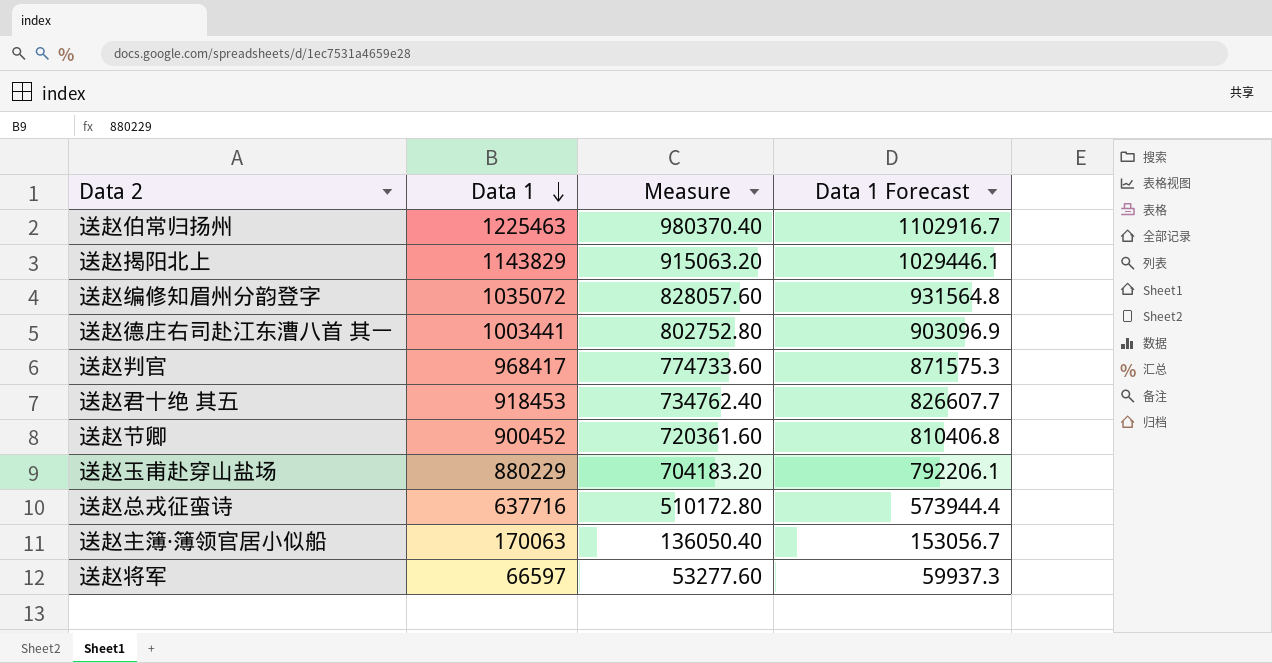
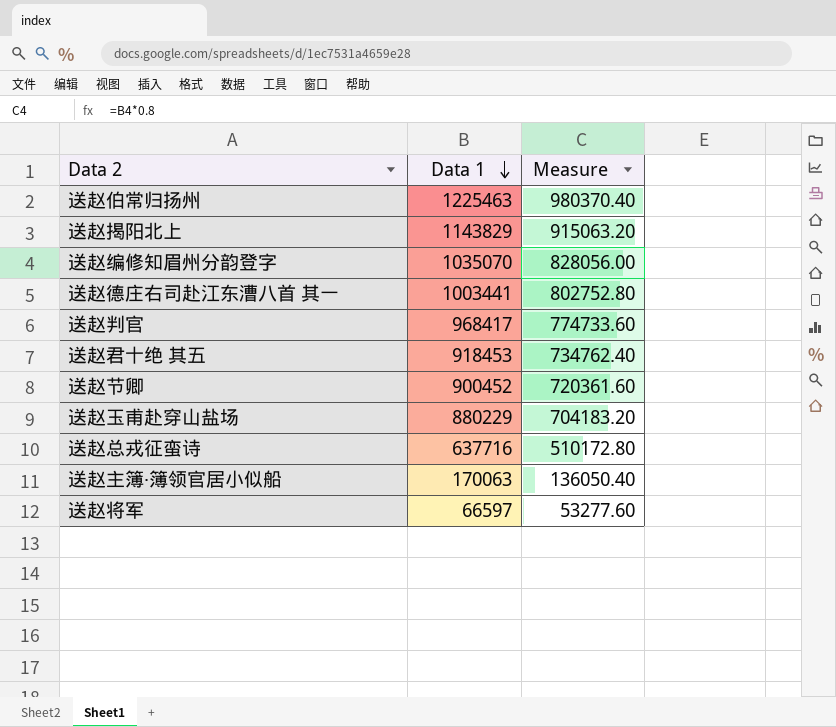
column Data 1 Forecast | formula: [Data 1] * 0.9 -> none
送赵编修知眉州分韵登字 | Data 1: 1035072 -> 1035070
送赵编修知眉州分韵登字 | Measure: 828057.60 -> 828056.00

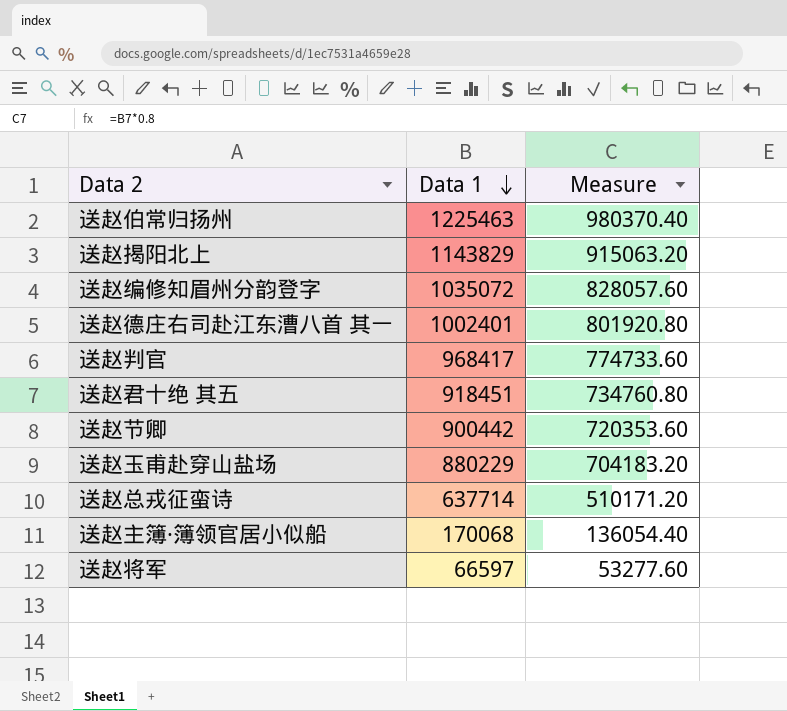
送赵编修知眉州分韵登字 | Data 1: 1035070 -> 1035072
送赵编修知眉州分韵登字 | Measure: 828056.00 -> 828057.60
送赵德庄右司赴江东漕八首 其一 | Data 1: 1003441 -> 1002401
送赵德庄右司赴江东漕八首 其一 | Measure: 802752.80 -> 801920.80
送赵君十绝 其五 | Data 1: 918453 -> 918451
送赵君十绝 其五 | Measure: 734762.40 -> 734760.80
送赵节卿 | Data 1: 900452 -> 900442
送赵节卿 | Measure: 720361.60 -> 720353.60
送赵总戎征蛮诗 | Data 1: 637716 -> 637714
送赵总戎征蛮诗 | Measure: 510172.80 -> 510171.20
送赵主簿·簿领官居小似船 | Data 1: 170063 -> 170068
送赵主簿·簿领官居小似船 | Measure: 136050.40 -> 136054.40

